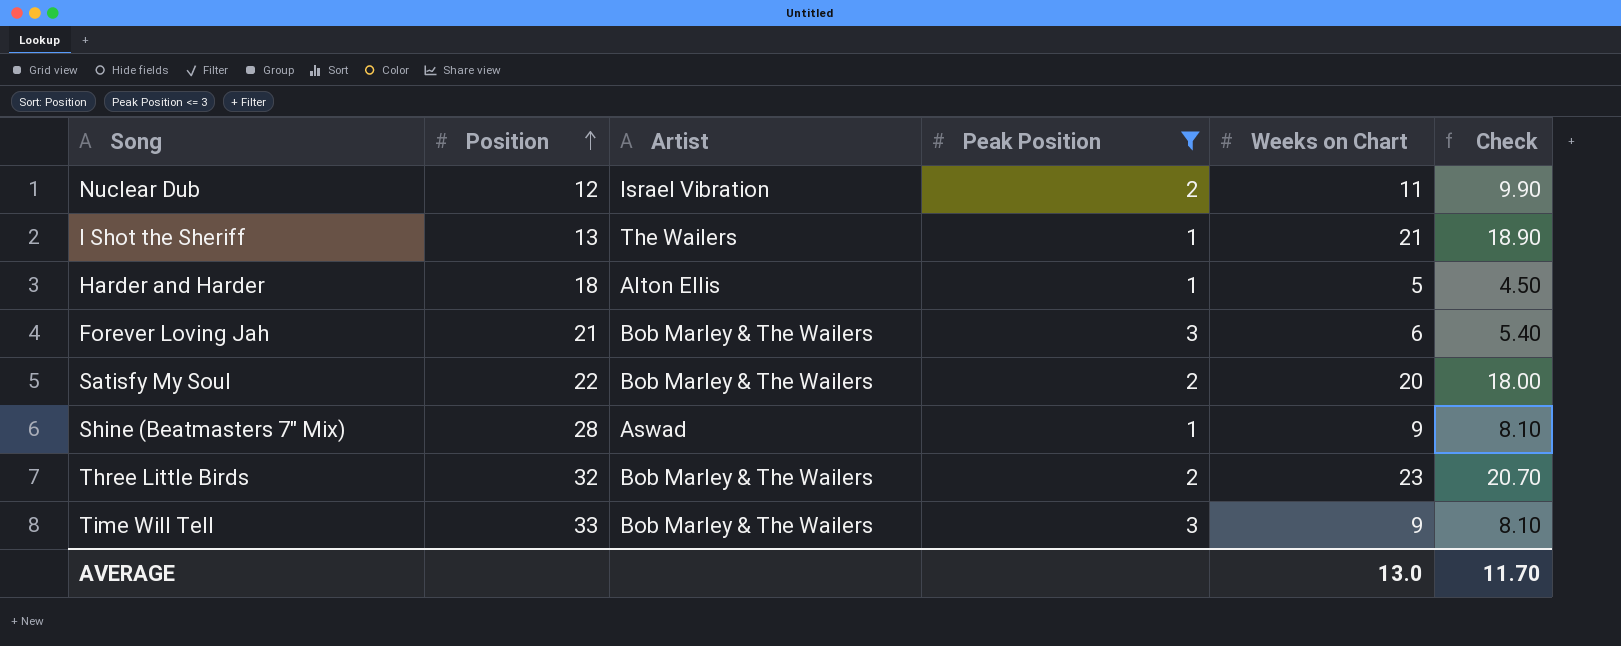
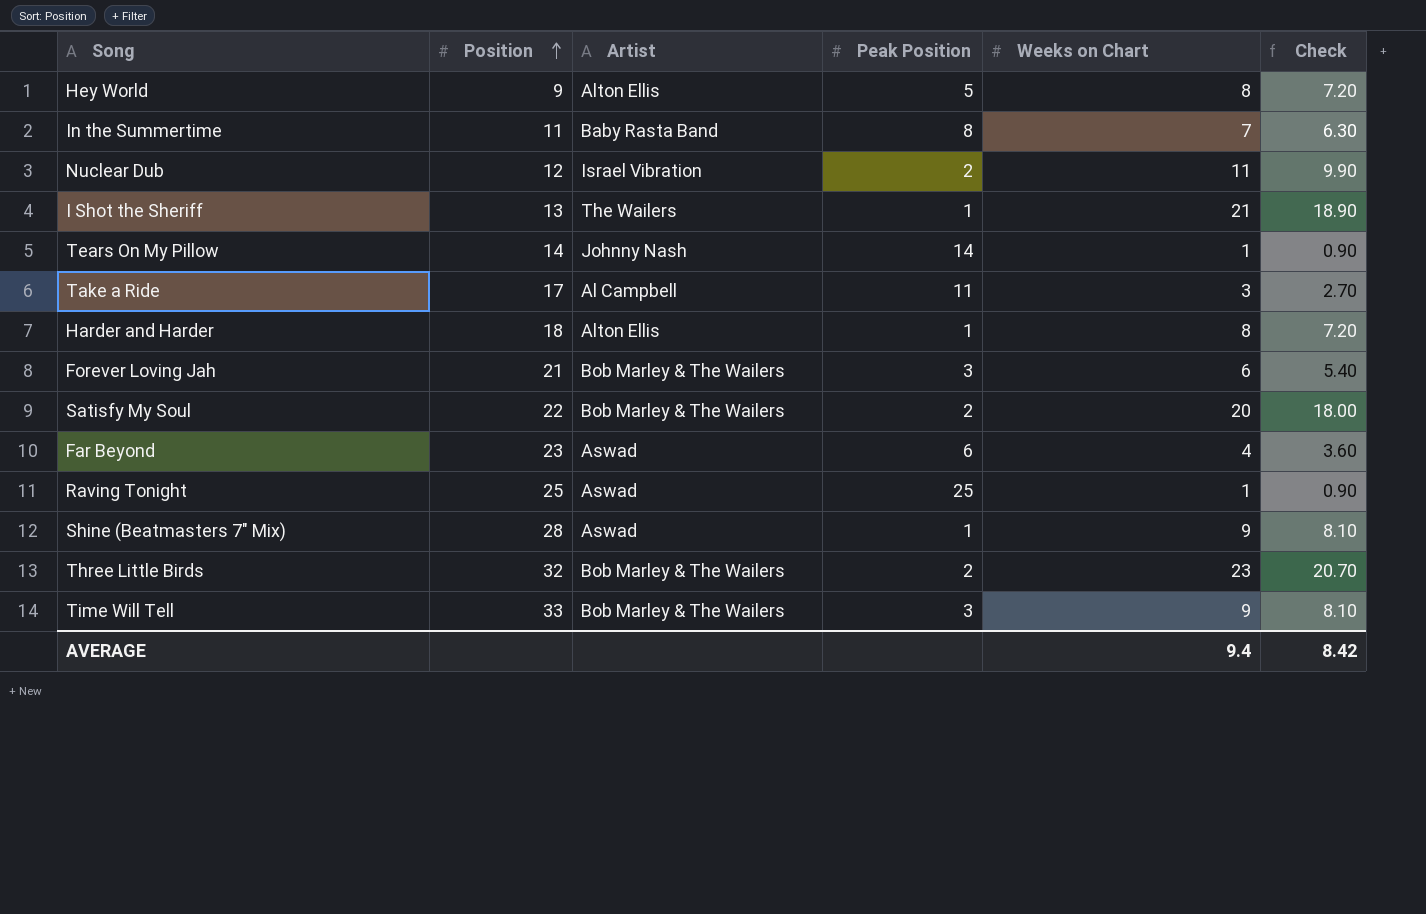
filter: Peak Position <= 3 -> none
Harder and Harder | Weeks on Chart: 5 -> 8
Harder and Harder | Check: 4.50 -> 7.20
AVERAGE | Weeks on Chart: 13.0 -> 9.4
AVERAGE | Check: 11.70 -> 8.42

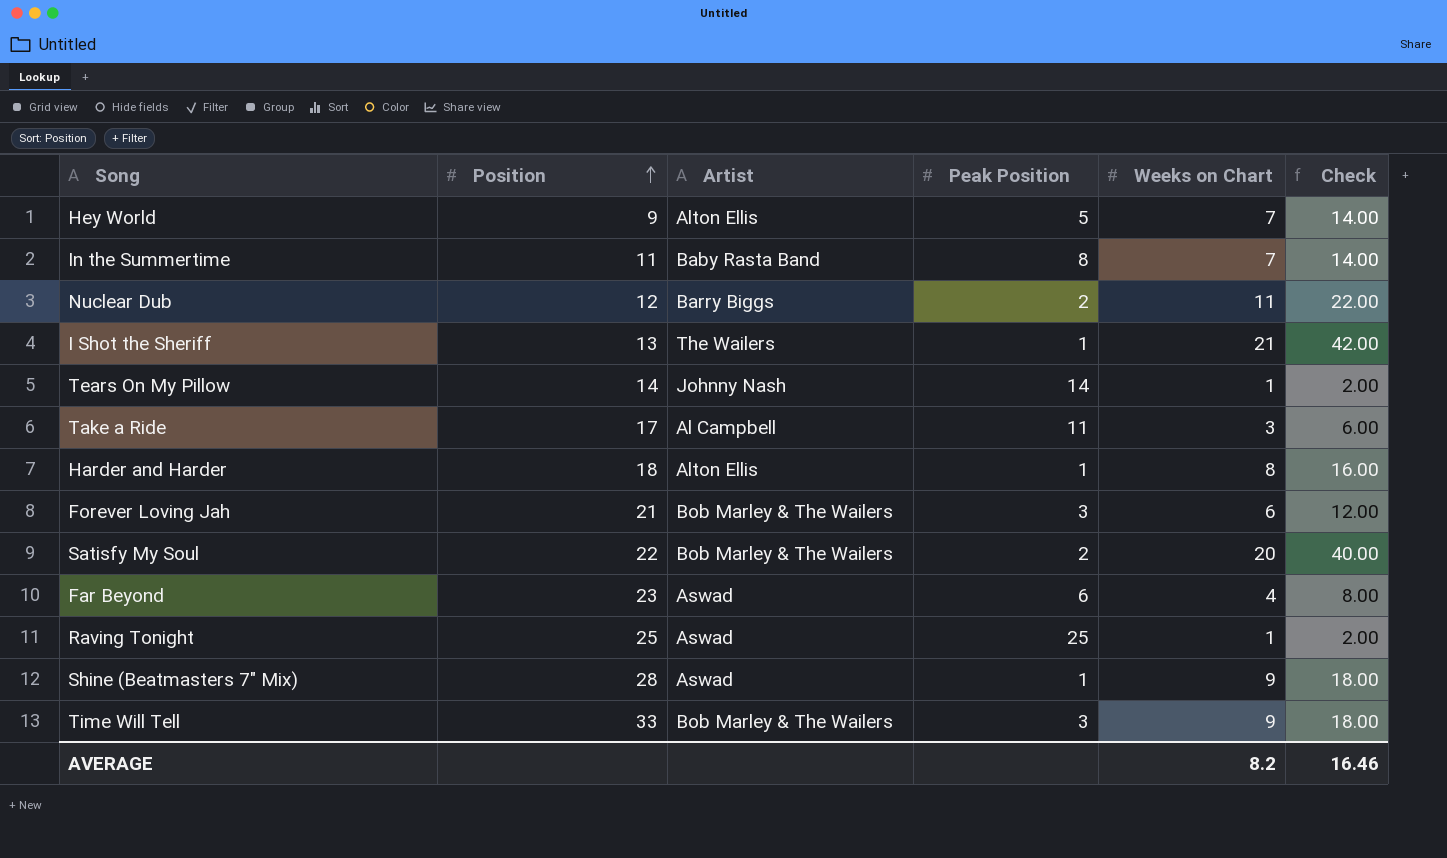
column Check | formula: [Weeks on Chart] * 0.9 -> [Weeks on Chart] * 2
row Three Little Birds: 32 | Bob Marley & The Wailers | 2 | 23 | 20.70 -> none
Hey World | Weeks on Chart: 8 -> 7
Nuclear Dub | Artist: Israel Vibration -> Barry Biggs
AVERAGE | Weeks on Chart: 9.4 -> 8.2
AVERAGE | Check: 8.42 -> 16.46

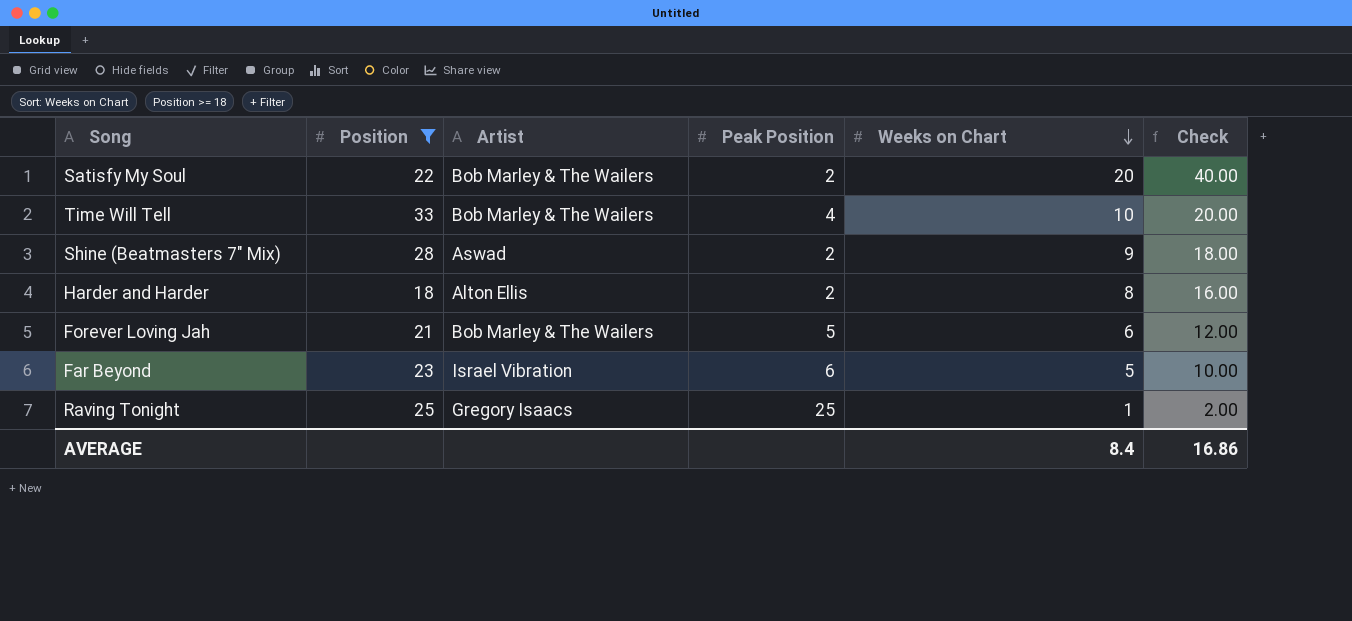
filter: none -> Position >= 18
row order: Position ascending -> Weeks on Chart descending
Time Will Tell | Peak Position: 3 -> 4
Time Will Tell | Weeks on Chart: 9 -> 10
Time Will Tell | Check: 18.00 -> 20.00
Shine (Beatmasters 7" Mix) | Peak Position: 1 -> 2
Harder and Harder | Peak Position: 1 -> 2
Forever Loving Jah | Peak Position: 3 -> 5
Far Beyond | Artist: Aswad -> Israel Vibration
Far Beyond | Weeks on Chart: 4 -> 5
Far Beyond | Check: 8.00 -> 10.00
Raving Tonight | Artist: Aswad -> Gregory Isaacs
AVERAGE | Weeks on Chart: 8.2 -> 8.4
AVERAGE | Check: 16.46 -> 16.86

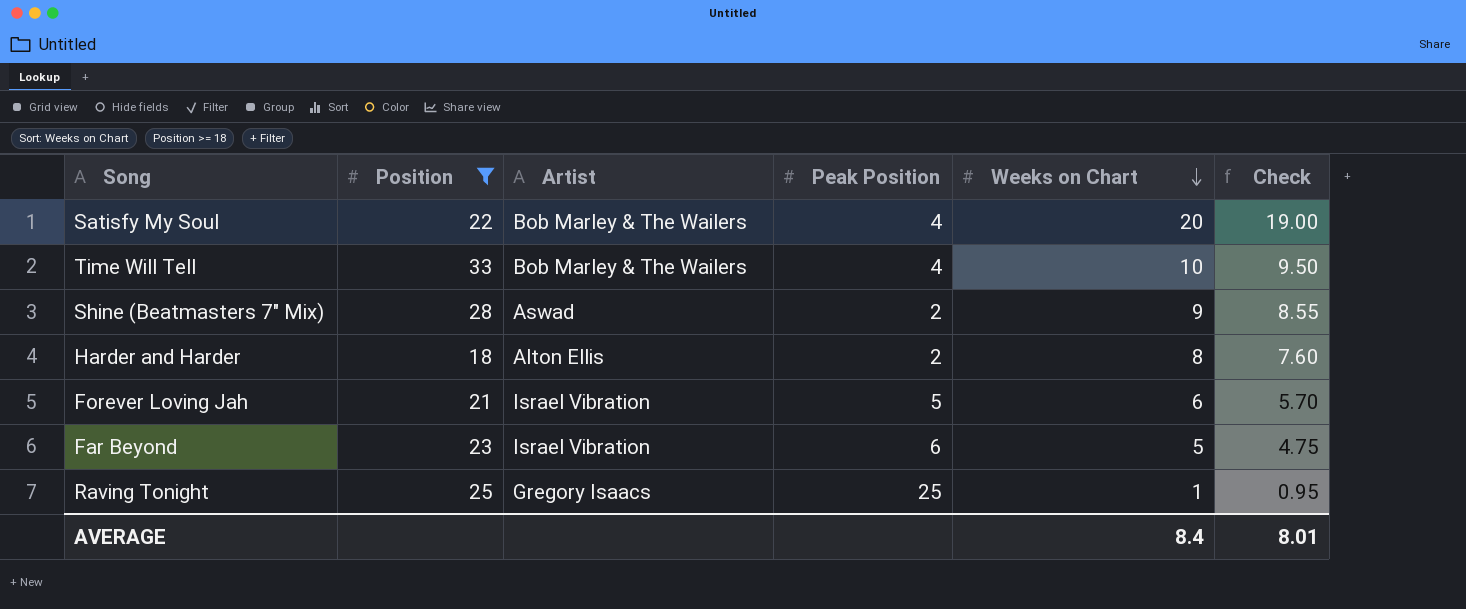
column Check | formula: [Weeks on Chart] * 2 -> [Weeks on Chart] * 0.95
Satisfy My Soul | Peak Position: 2 -> 4
Forever Loving Jah | Artist: Bob Marley & The Wailers -> Israel Vibration
AVERAGE | Check: 16.86 -> 8.01

